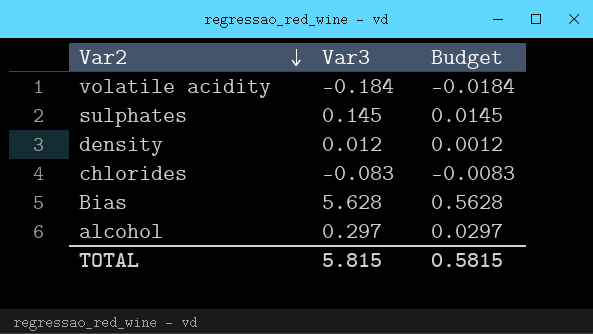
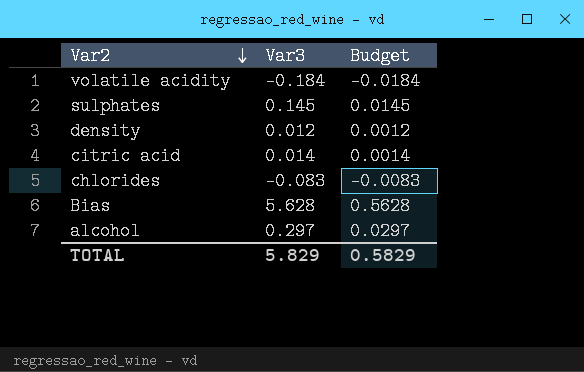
row citric acid: none -> 0.014 | 0.0014
TOTAL | Var3: 5.815 -> 5.829
TOTAL | Budget: 0.5815 -> 0.5829

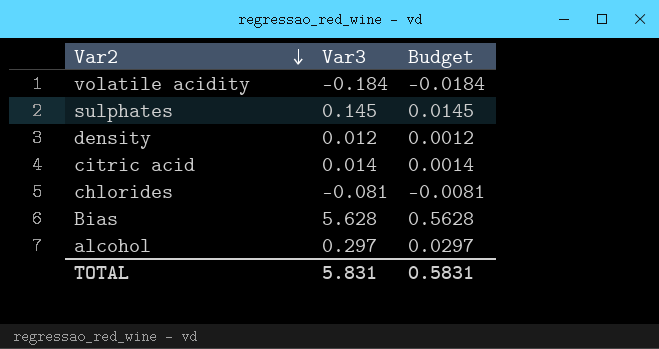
chlorides | Var3: -0.083 -> -0.081
chlorides | Budget: -0.0083 -> -0.0081
TOTAL | Var3: 5.829 -> 5.831
TOTAL | Budget: 0.5829 -> 0.5831

